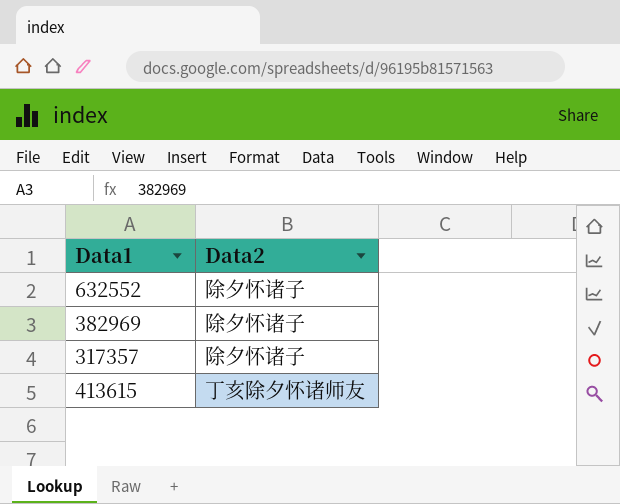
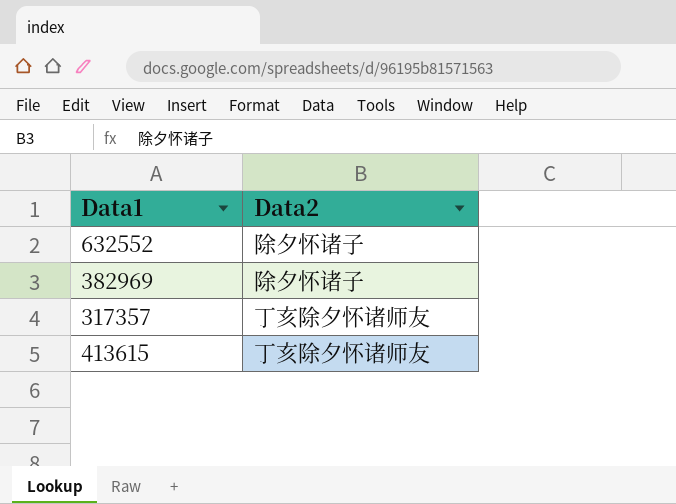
317357 | Data2: 除夕怀诸子 -> 丁亥除夕怀诸师友

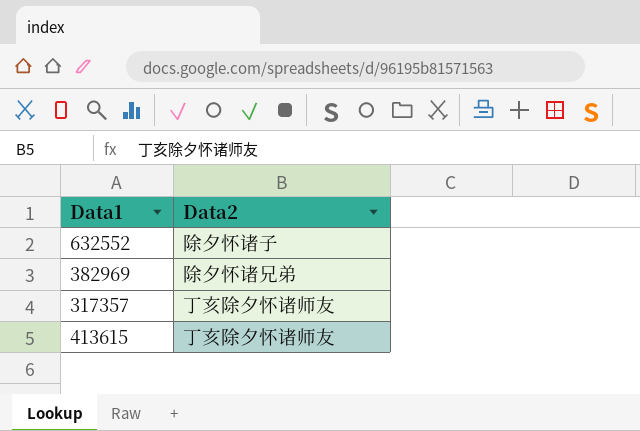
382969 | Data2: 除夕怀诸子 -> 除夕怀诸兄弟

